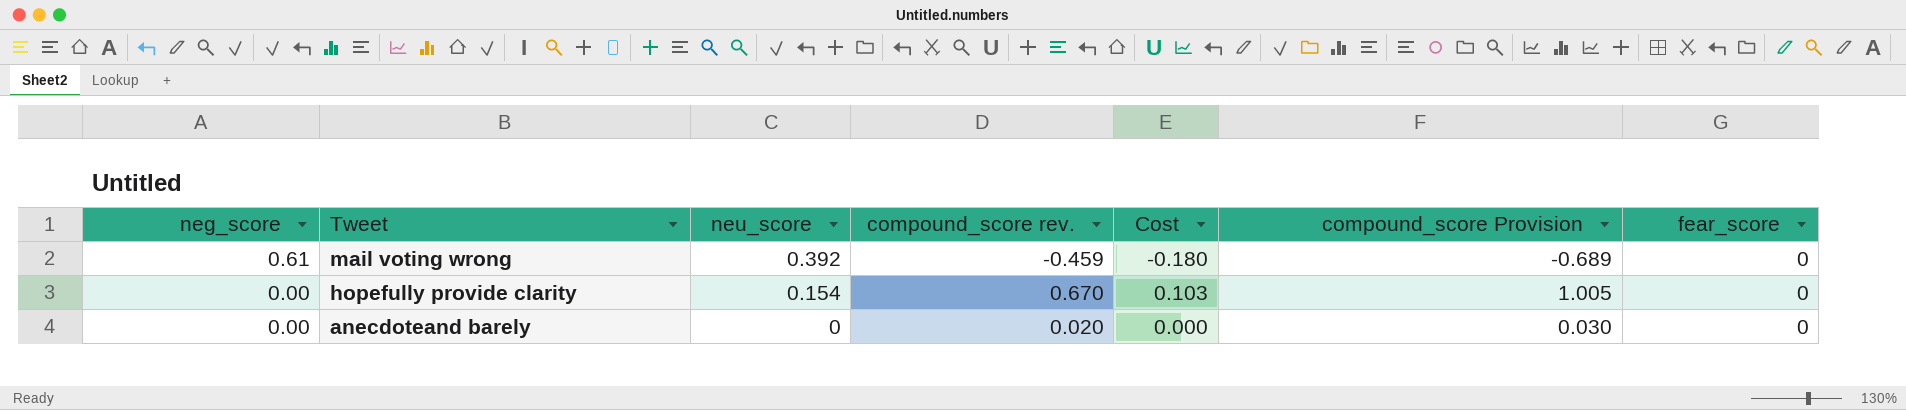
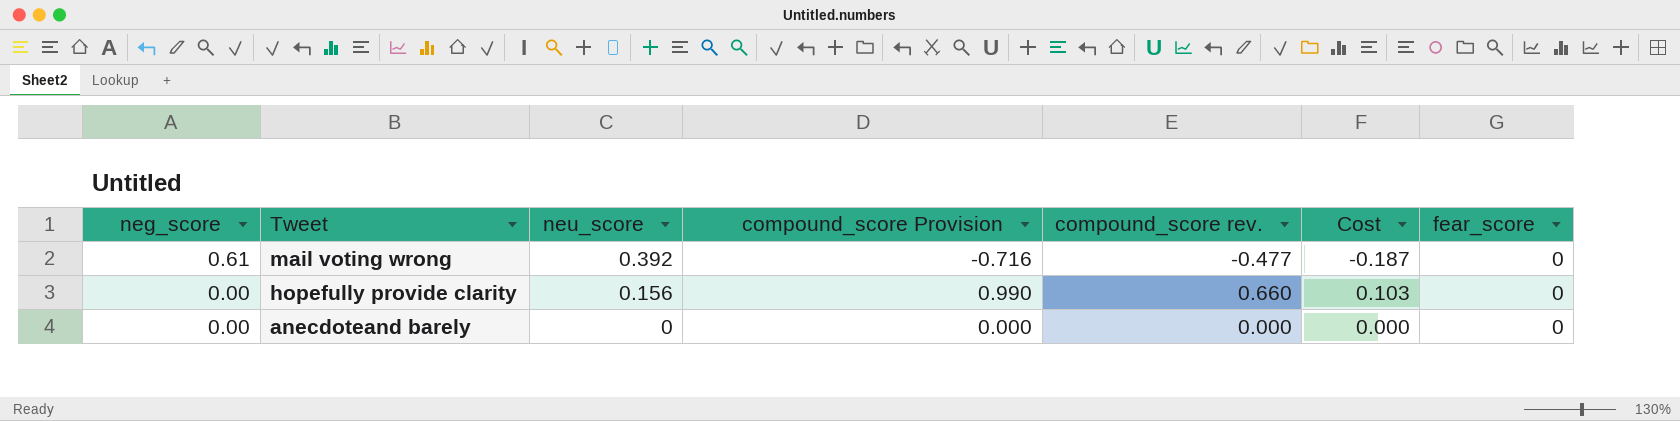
column compound_score Provision | position: 6 -> 4
mail voting wrong | compound_score Provision: -0.689 -> -0.716
mail voting wrong | compound_score rev.: -0.459 -> -0.477
mail voting wrong | Cost: -0.180 -> -0.187
hopefully provide clarity | neu_score: 0.154 -> 0.156
hopefully provide clarity | compound_score Provision: 1.005 -> 0.990
hopefully provide clarity | compound_score rev.: 0.670 -> 0.660
anecdoteand barely | compound_score Provision: 0.030 -> 0.000
anecdoteand barely | compound_score rev.: 0.020 -> 0.000

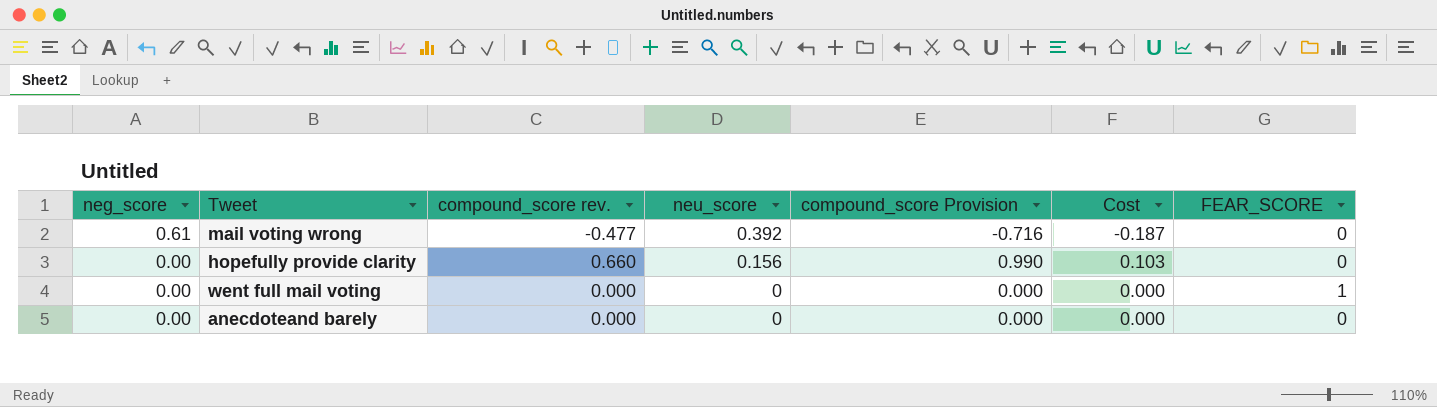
column compound_score rev. | position: 5 -> 3
column name: fear_score -> FEAR_SCORE
row went full mail voting: none -> 0.00 | 0.000 | 0 | 0.000 | 0.000 | 1

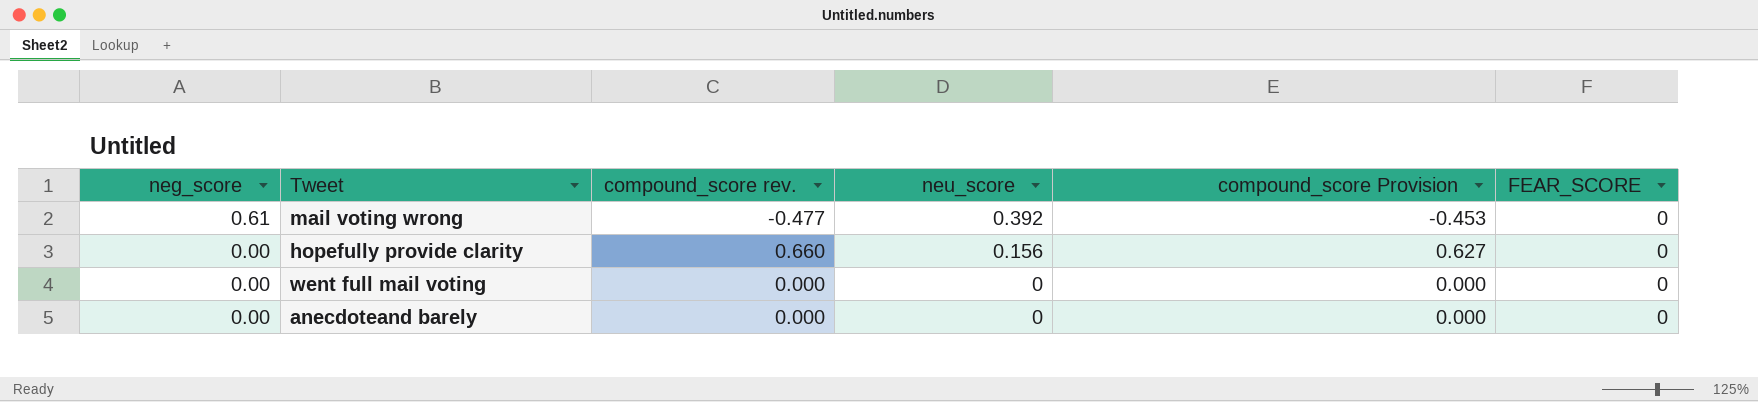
column Cost | formula: [compound_score rev.] * [neu_score] -> none
column compound_score Provision | formula: [compound_score rev.] * 1.5 -> [compound_score rev.] * 0.95
went full mail voting | FEAR_SCORE: 1 -> 0

